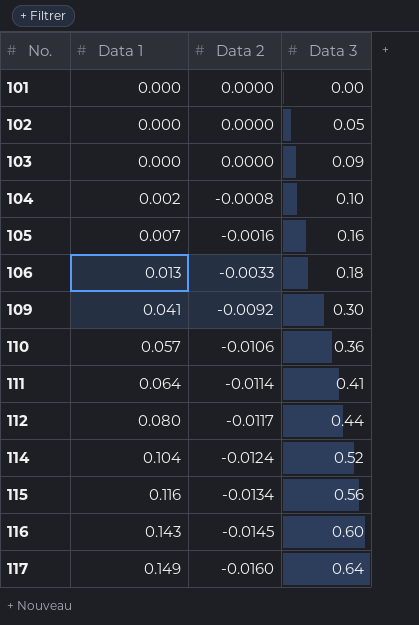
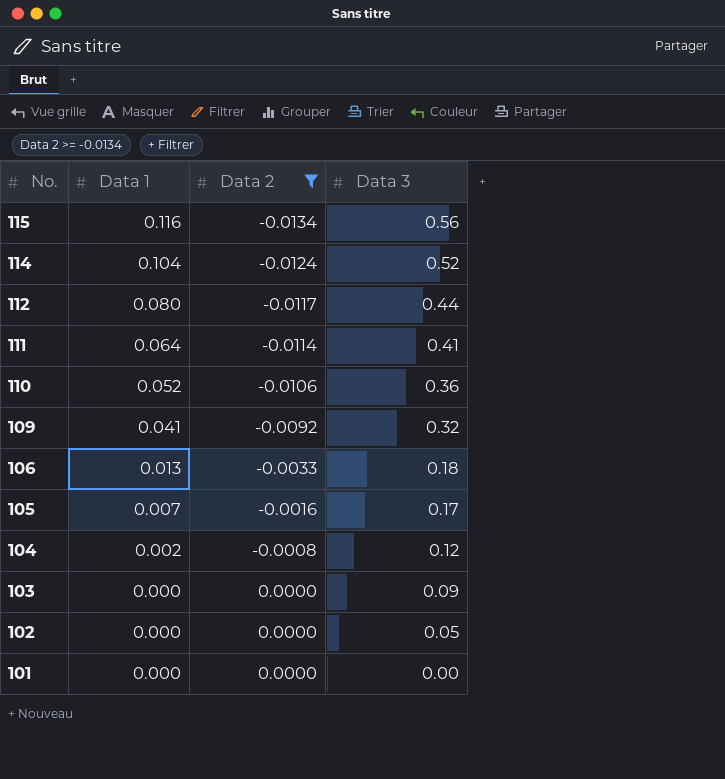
filter: none -> Data 2 >= -0.0134
row order: No. ascending -> No. descending
110 | Data 1: 0.057 -> 0.052
109 | Data 3: 0.30 -> 0.32
105 | Data 3: 0.16 -> 0.17
104 | Data 3: 0.10 -> 0.12

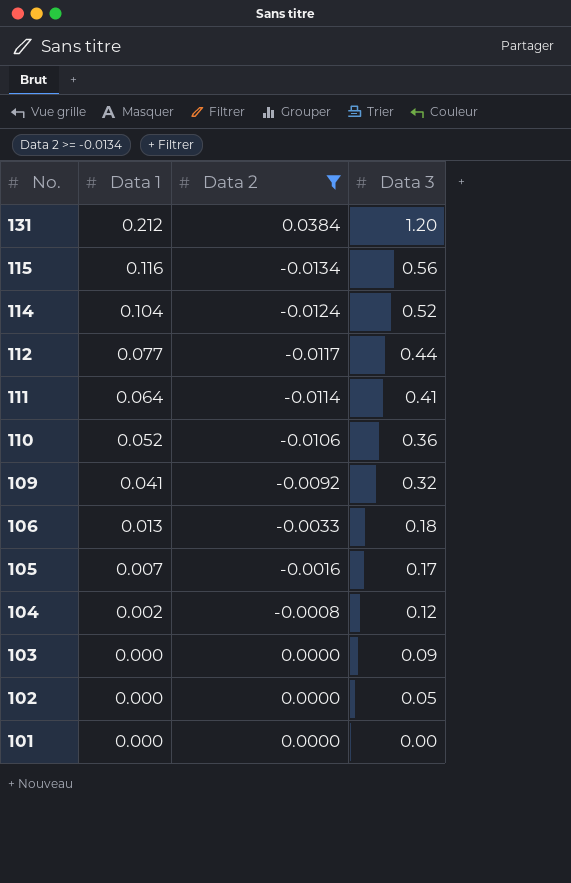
row 131: none -> 0.212 | 0.0384 | 1.20
112 | Data 1: 0.080 -> 0.077

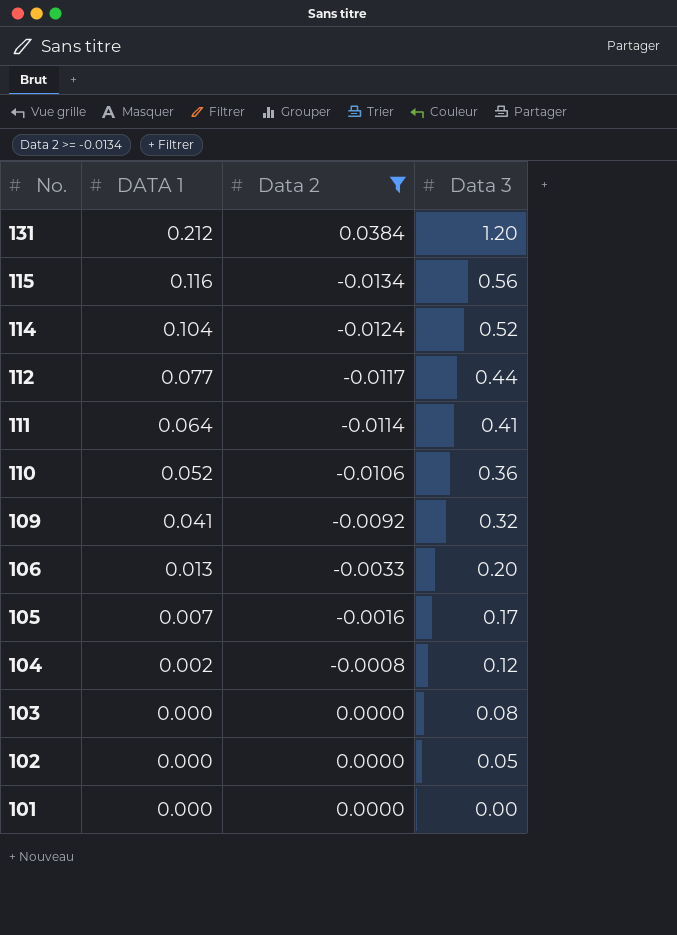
column name: Data 1 -> DATA 1
106 | Data 3: 0.18 -> 0.20
103 | Data 3: 0.09 -> 0.08

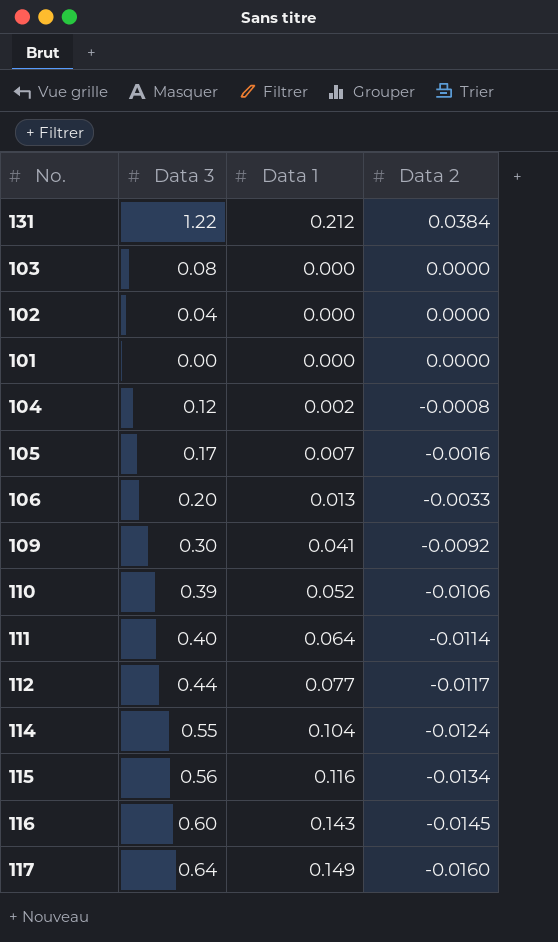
filter: Data 2 >= -0.0134 -> none
row order: No. descending -> Data 2 descending
column Data 3 | position: 4 -> 2
column name: DATA 1 -> Data 1
131 | Data 3: 1.20 -> 1.22
102 | Data 3: 0.05 -> 0.04
109 | Data 3: 0.32 -> 0.30
110 | Data 3: 0.36 -> 0.39
111 | Data 3: 0.41 -> 0.40
114 | Data 3: 0.52 -> 0.55

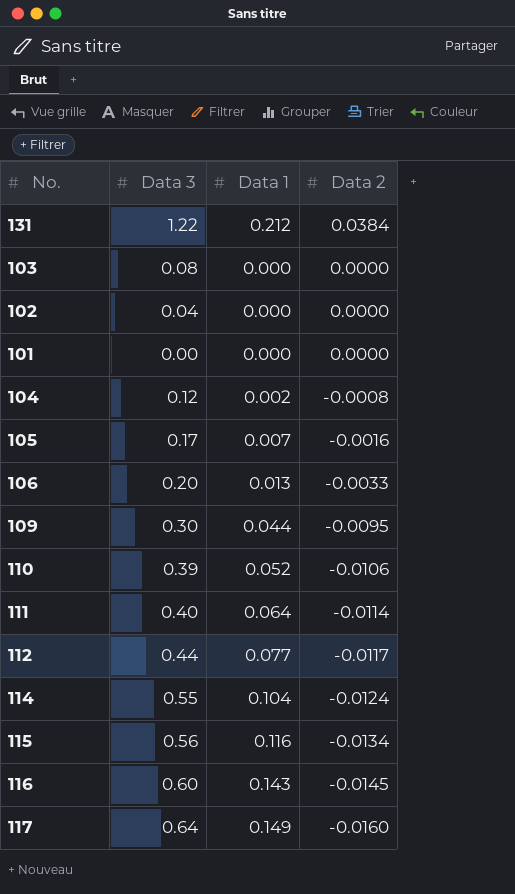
109 | Data 1: 0.041 -> 0.044
109 | Data 2: -0.0092 -> -0.0095

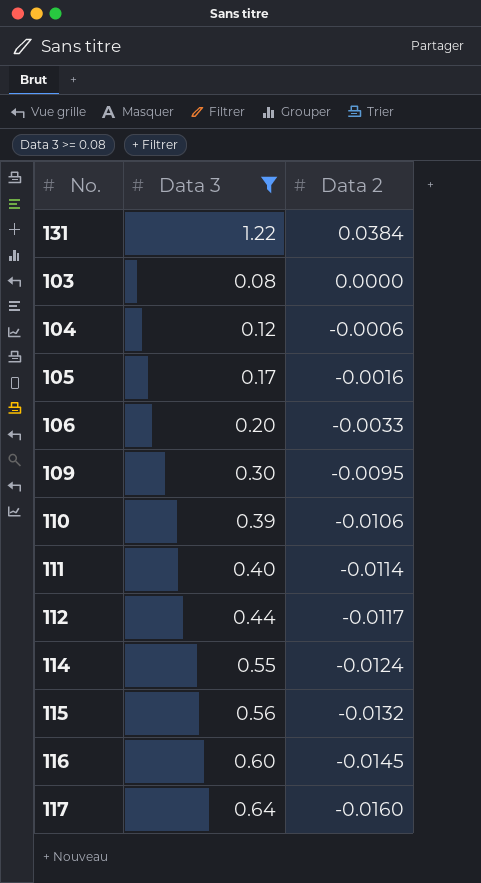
filter: none -> Data 3 >= 0.08
column Data 1 | position: 3 -> none
104 | Data 2: -0.0008 -> -0.0006
115 | Data 2: -0.0134 -> -0.0132

